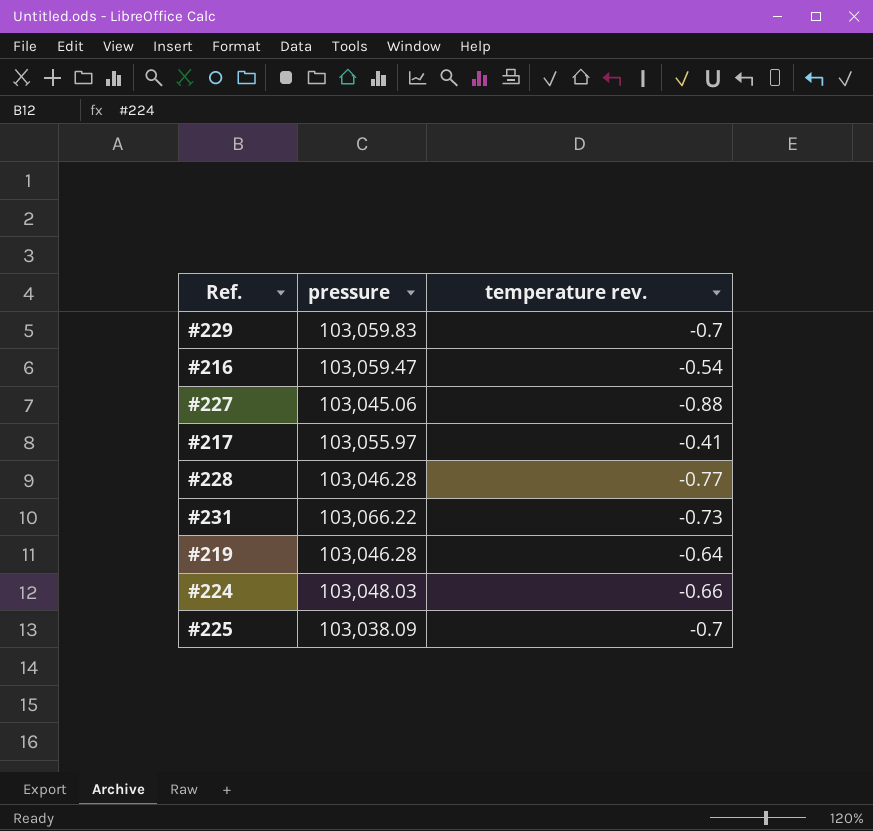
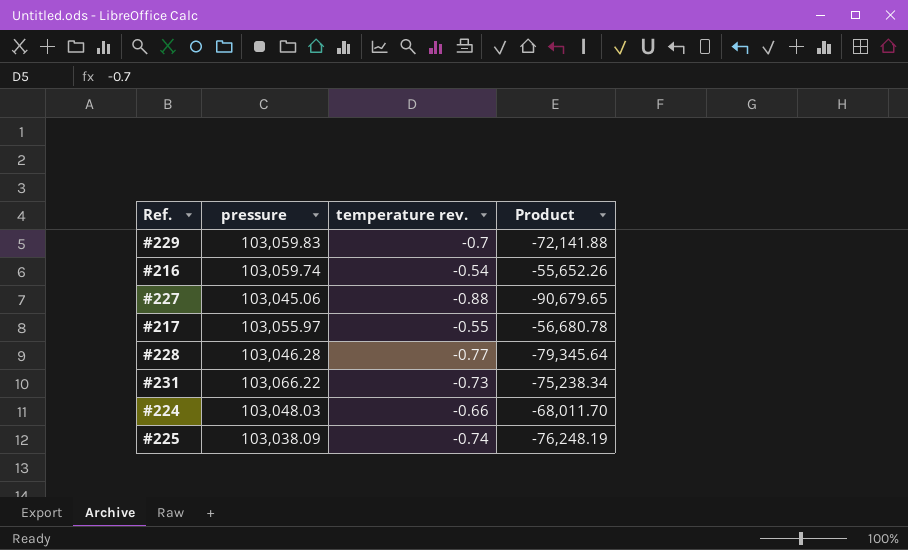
column Product | formula: none -> [pressure] * [temperature rev.]
row #219: 103,046.28 | -0.64 -> none
#216 | pressure: 103,059.47 -> 103,059.74
#217 | temperature rev.: -0.41 -> -0.55
#225 | temperature rev.: -0.7 -> -0.74

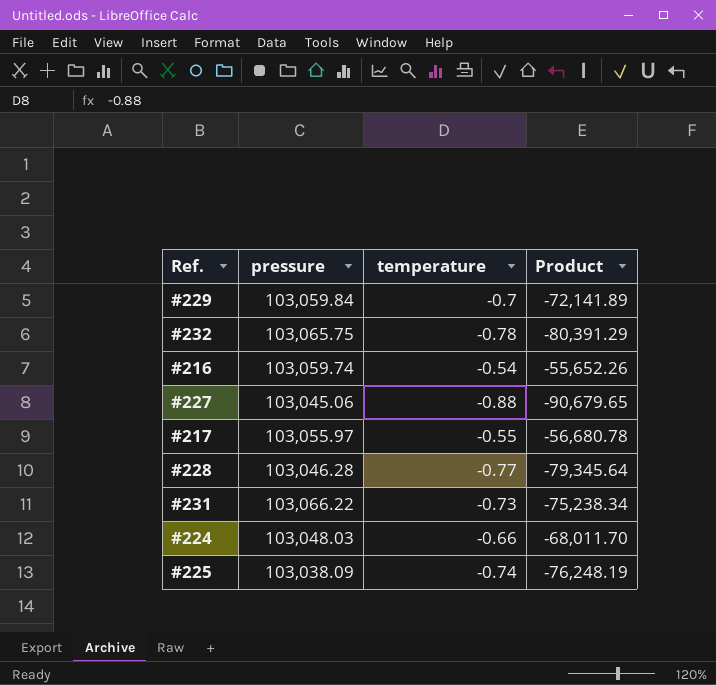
column name: temperature rev. -> temperature
#229 | pressure: 103,059.83 -> 103,059.84
#229 | Product: -72,141.88 -> -72,141.89
row #232: none -> 103,065.75 | -0.78 | -80,391.29

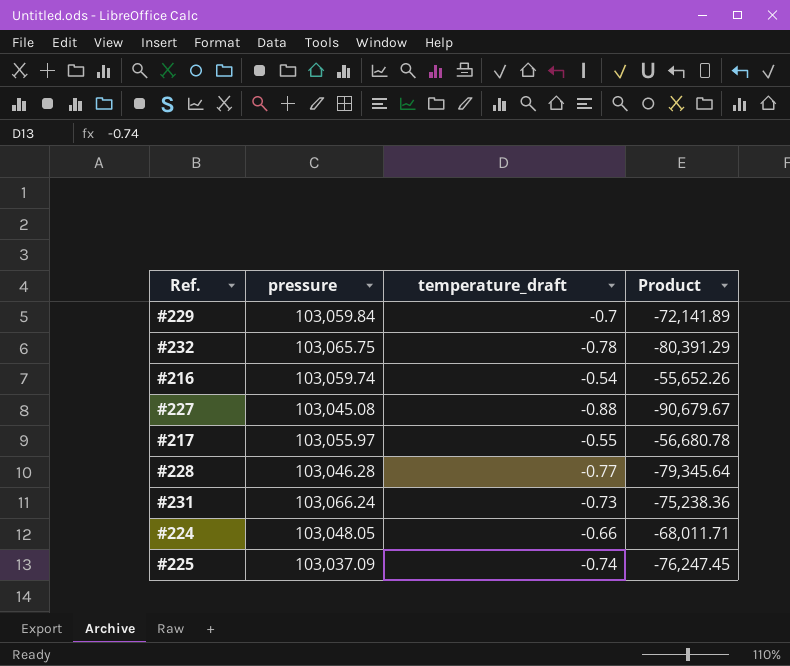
column name: temperature -> temperature_draft
#227 | pressure: 103,045.06 -> 103,045.08
#227 | Product: -90,679.65 -> -90,679.67
#231 | pressure: 103,066.22 -> 103,066.24
#231 | Product: -75,238.34 -> -75,238.36
#224 | pressure: 103,048.03 -> 103,048.05
#224 | Product: -68,011.70 -> -68,011.71
#225 | pressure: 103,038.09 -> 103,037.09
#225 | Product: -76,248.19 -> -76,247.45

